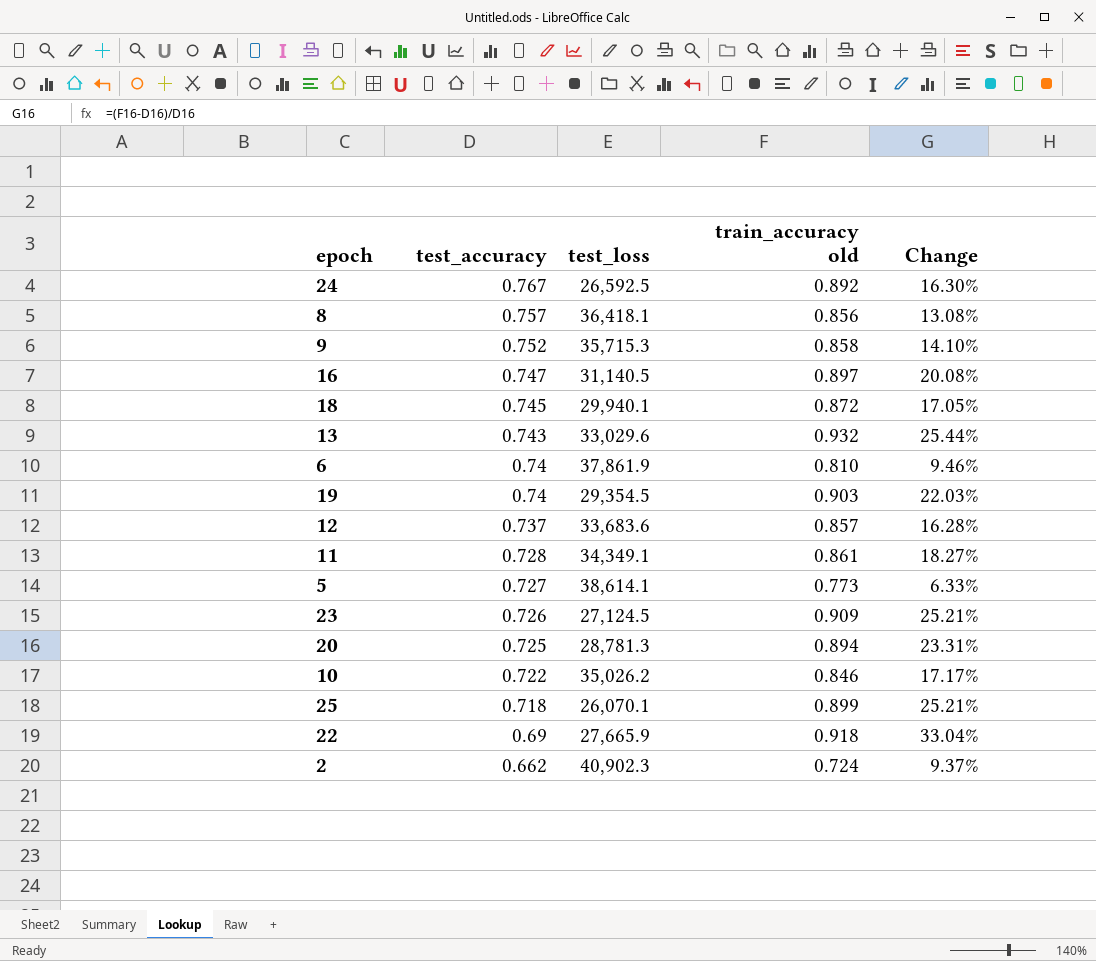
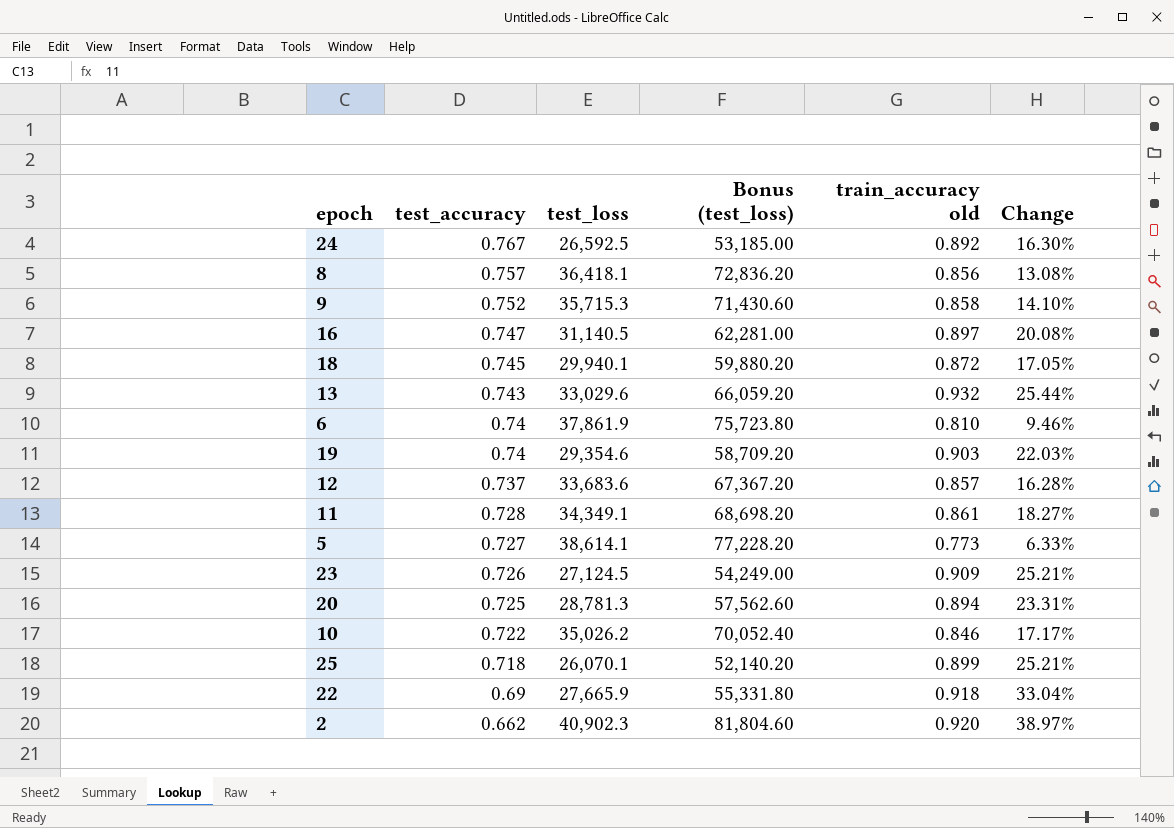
column Bonus (test_loss) | formula: none -> [test_loss] * 2
19 | test_loss: 29,354.5 -> 29,354.6
2 | train_accuracy old: 0.724 -> 0.920
2 | Change: 9.37% -> 38.97%

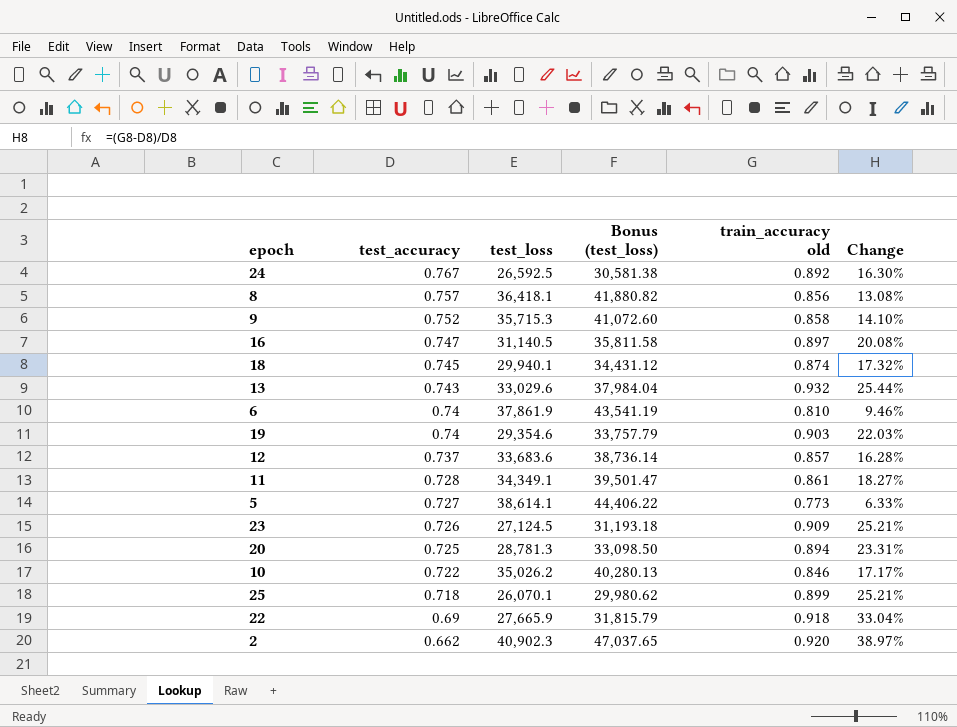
column Bonus (test_loss) | formula: [test_loss] * 2 -> [test_loss] * 1.15
18 | train_accuracy old: 0.872 -> 0.874
18 | Change: 17.05% -> 17.32%

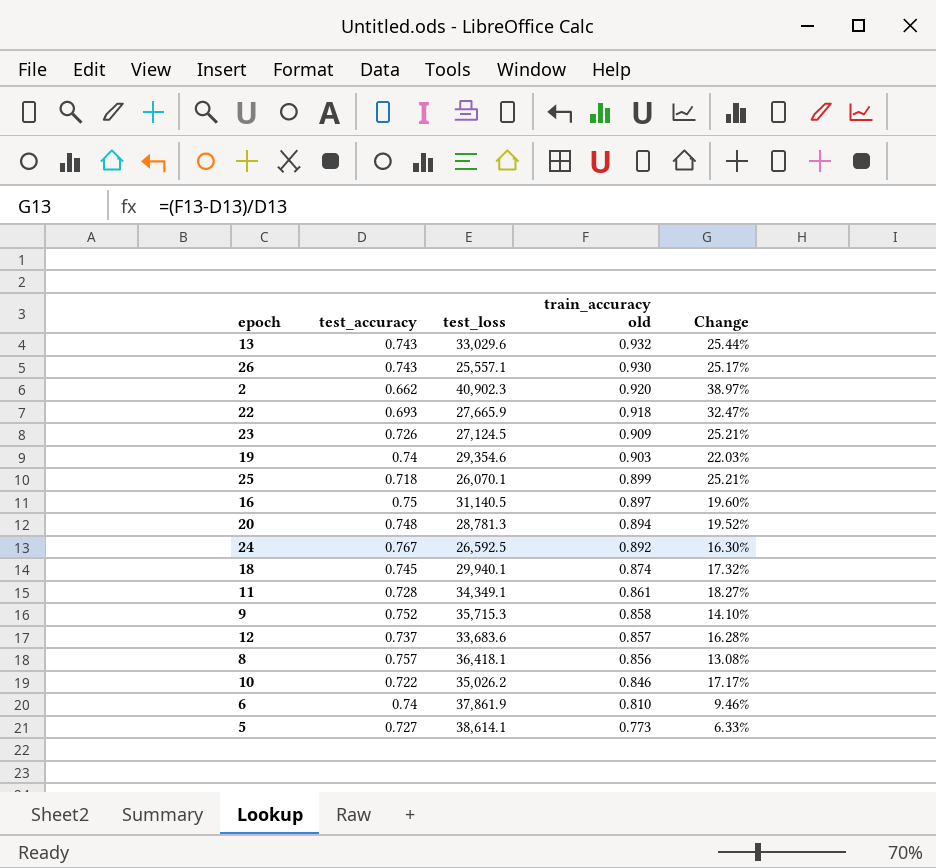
row order: test_accuracy descending -> train_accuracy old descending
column Bonus (test_loss) | formula: [test_loss] * 1.15 -> none
row 26: none -> 0.743 | 25,557.1 | 0.930 | 25.17%
22 | test_accuracy: 0.69 -> 0.693
22 | Change: 33.04% -> 32.47%
16 | test_accuracy: 0.747 -> 0.75
16 | Change: 20.08% -> 19.60%
20 | test_accuracy: 0.725 -> 0.748
20 | Change: 23.31% -> 19.52%

